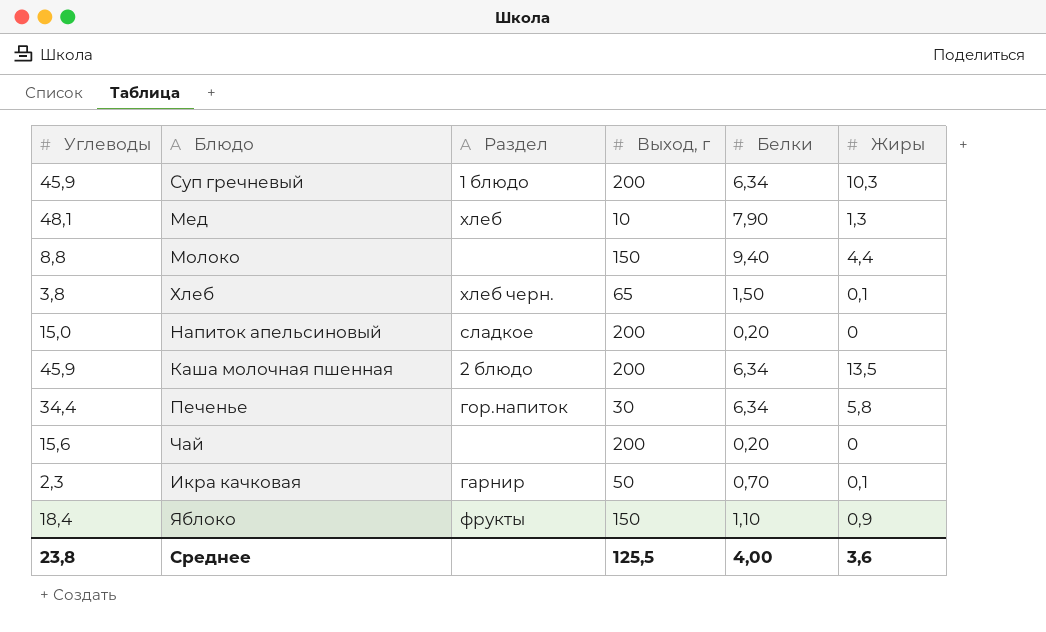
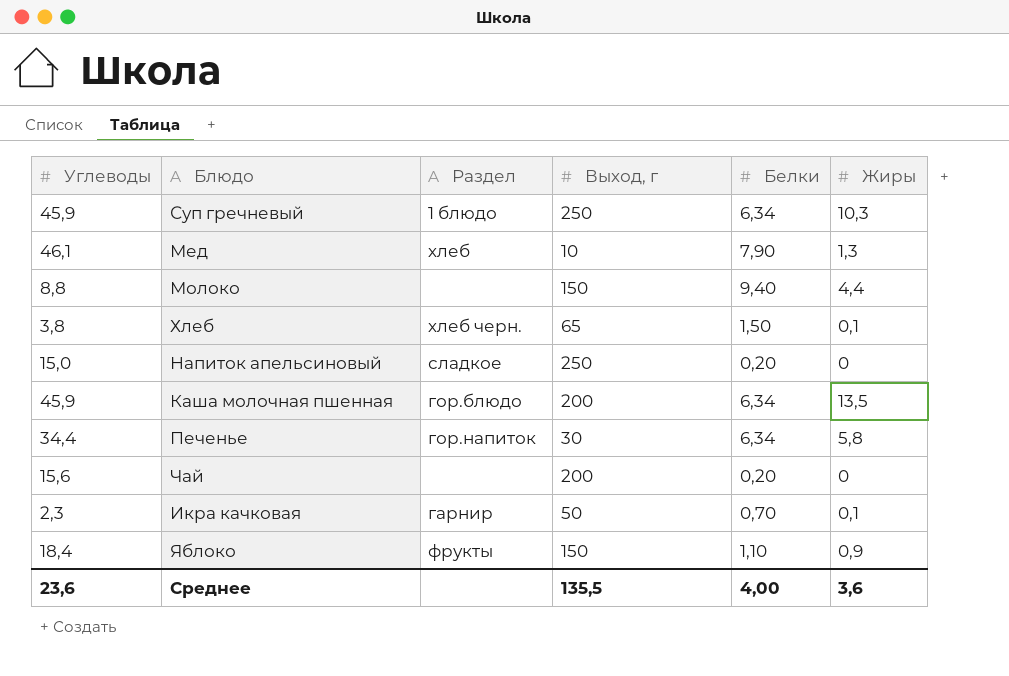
Суп гречневый | Выход, г: 200 -> 250
Мед | Углеводы: 48,1 -> 46,1
Напиток апельсиновый | Выход, г: 200 -> 250
Каша молочная пшенная | Раздел: 2 блюдо -> гор.блюдо
Среднее | Углеводы: 23,8 -> 23,6
Среднее | Выход, г: 125,5 -> 135,5

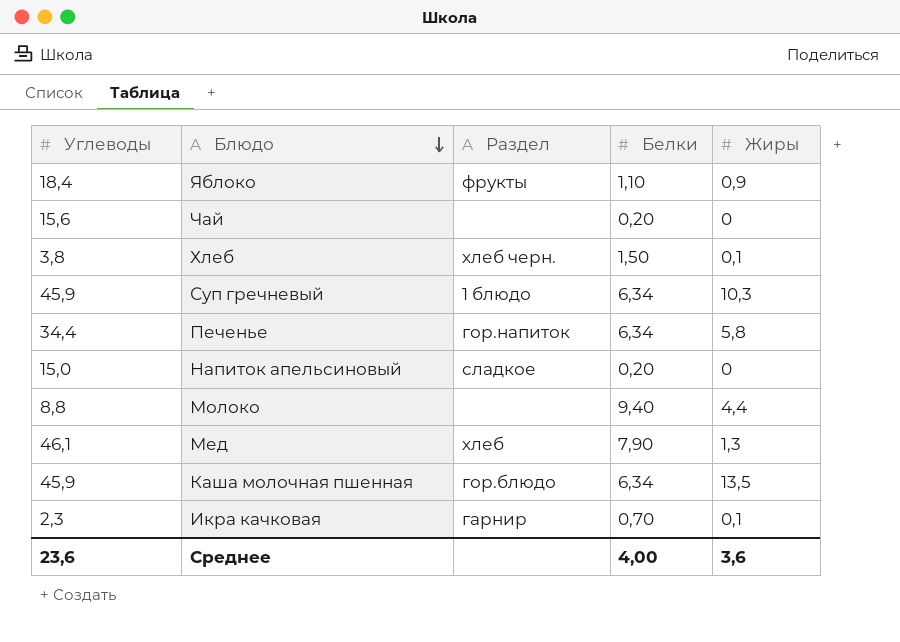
row order: none -> Блюдо descending
column Выход, г | position: 4 -> none

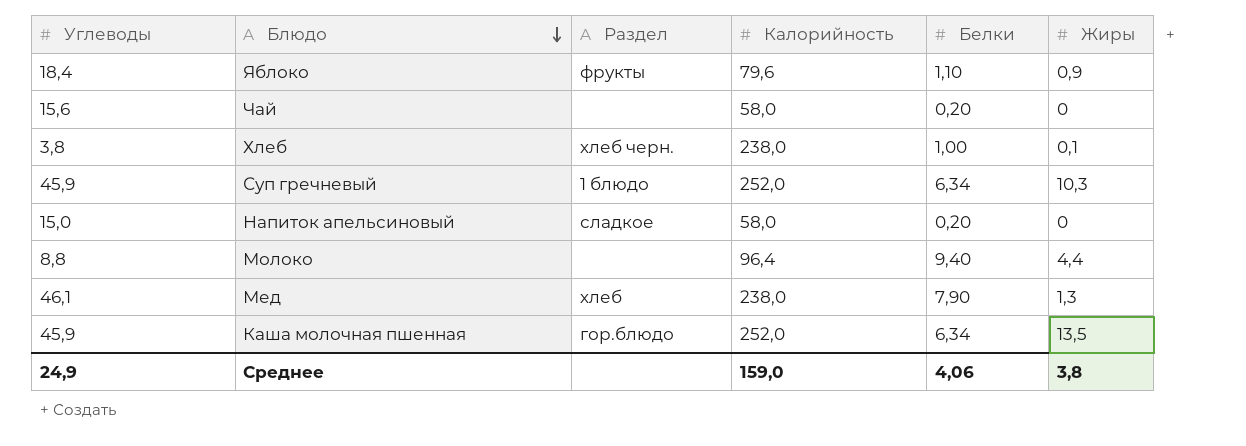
column Калорийность | position: none -> 4
row Печенье: 34,4 | гор.напиток | 6,34 | 5,8 -> none
row Икра качковая: 2,3 | гарнир | 0,70 | 0,1 -> none
Хлеб | Белки: 1,50 -> 1,00
Среднее | Углеводы: 23,6 -> 24,9
Среднее | Белки: 4,00 -> 4,06
Среднее | Жиры: 3,6 -> 3,8

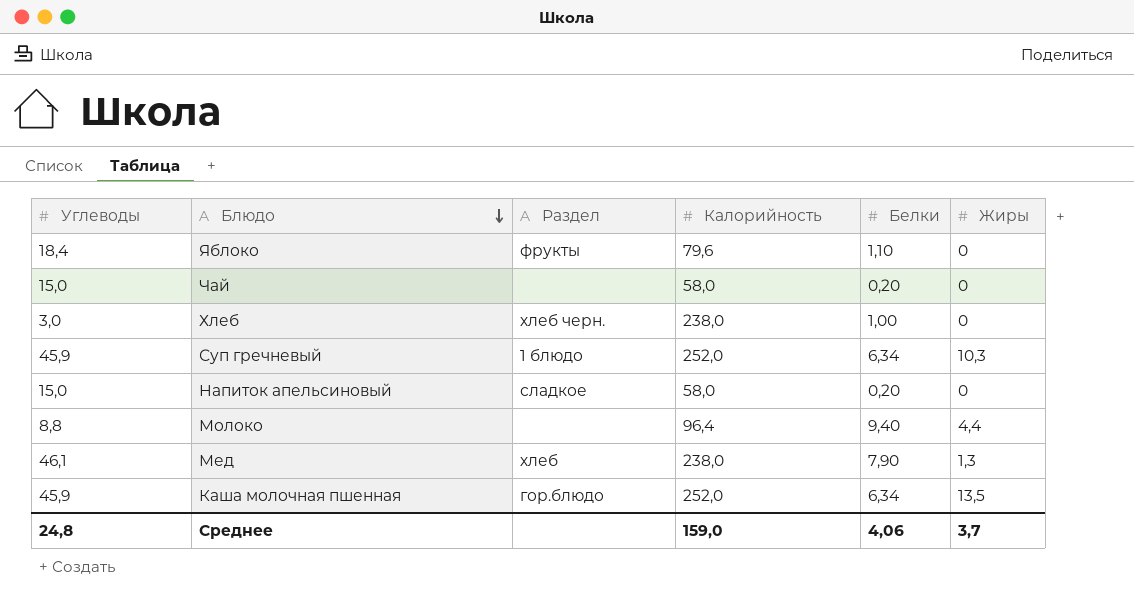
Яблоко | Жиры: 0,9 -> 0
Чай | Углеводы: 15,6 -> 15,0
Хлеб | Углеводы: 3,8 -> 3,0
Хлеб | Жиры: 0,1 -> 0
Среднее | Углеводы: 24,9 -> 24,8
Среднее | Жиры: 3,8 -> 3,7

